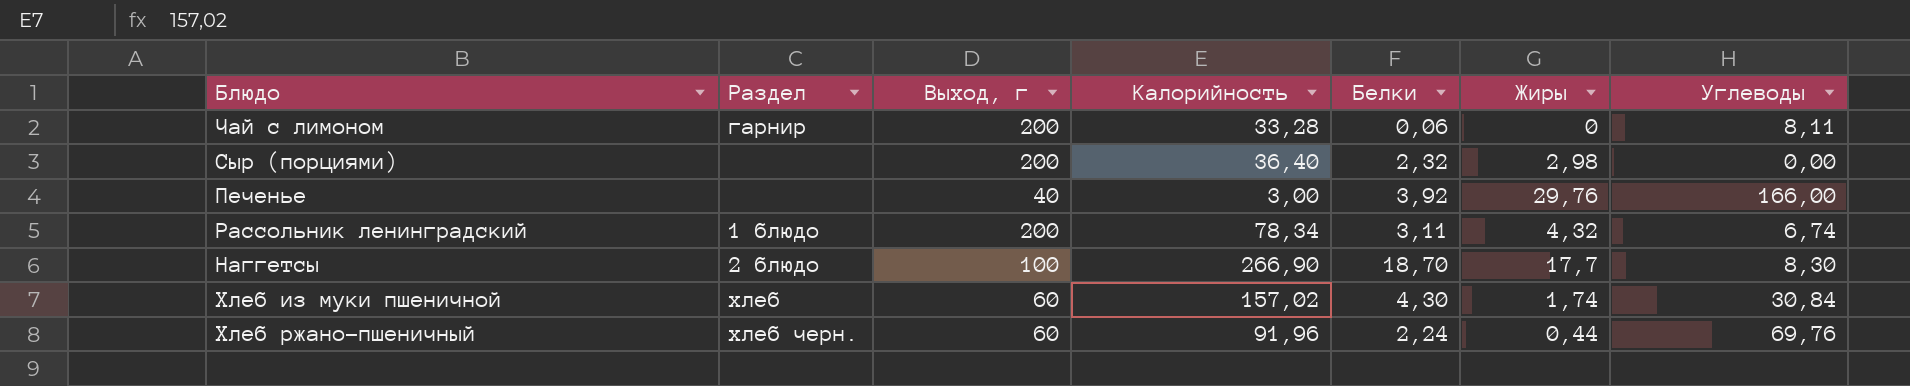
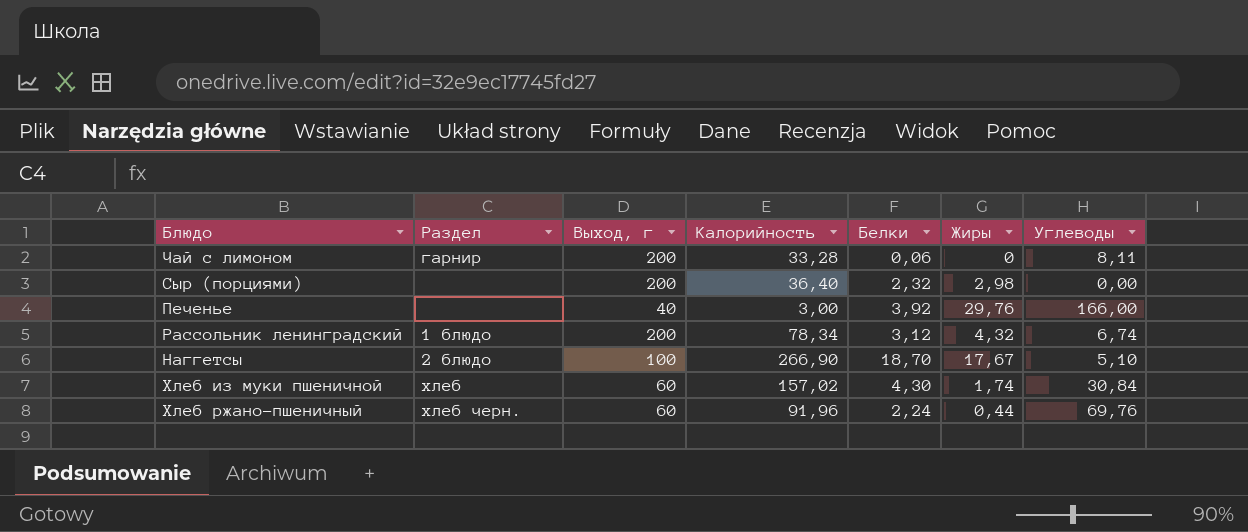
Рассольник ленинградский | Белки: 3,11 -> 3,12
Наггетсы | Жиры: 17,7 -> 17,67
Наггетсы | Углеводы: 8,30 -> 5,10

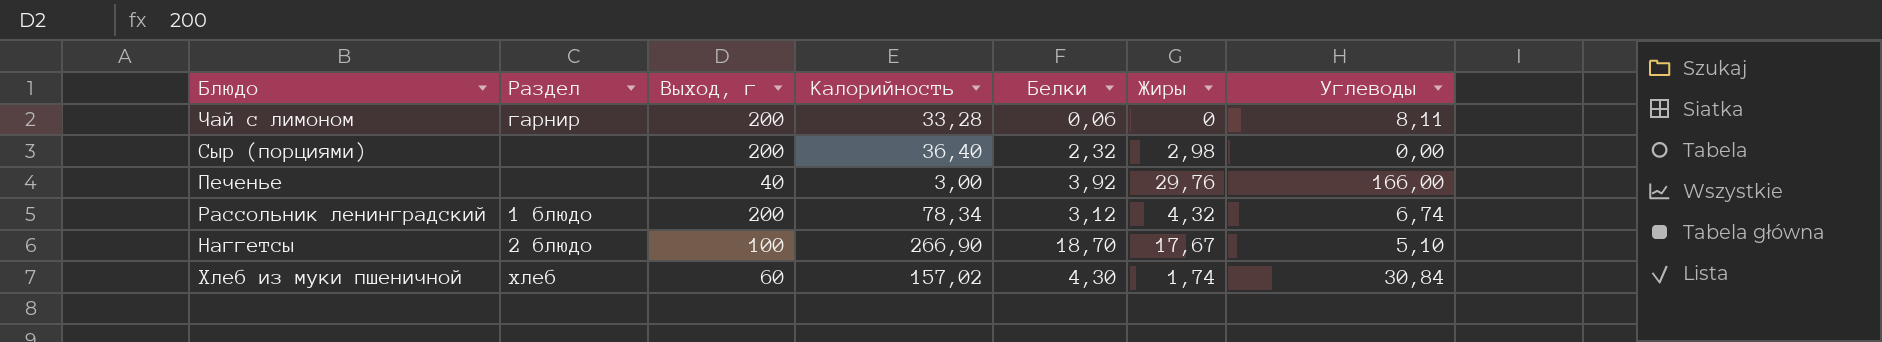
row Хлеб ржано-пшеничный: хлеб черн. | 60 | 91,96 | 2,24 | 0,44 | 69,76 -> none

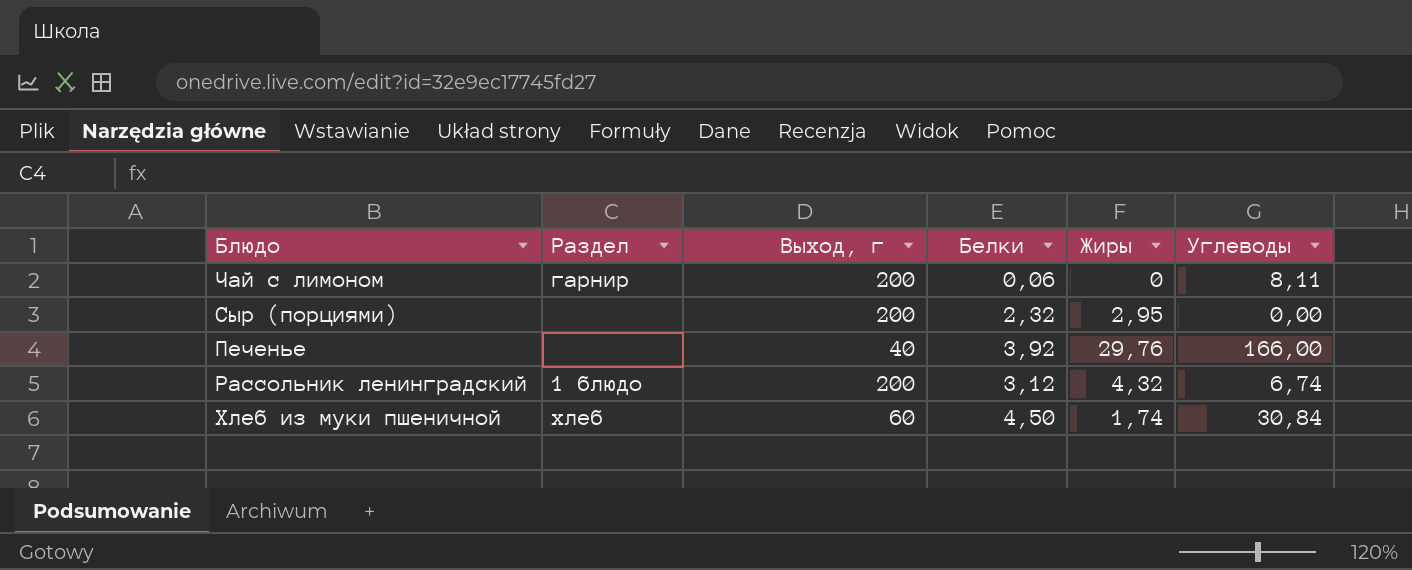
column Калорийность | position: 4 -> none
row Наггетсы: 2 блюдо | 100 | 266,90 | 18,70 | 17,67 | 5,10 -> none
Сыр (порциями) | Жиры: 2,98 -> 2,95
Хлеб из муки пшеничной | Белки: 4,30 -> 4,50

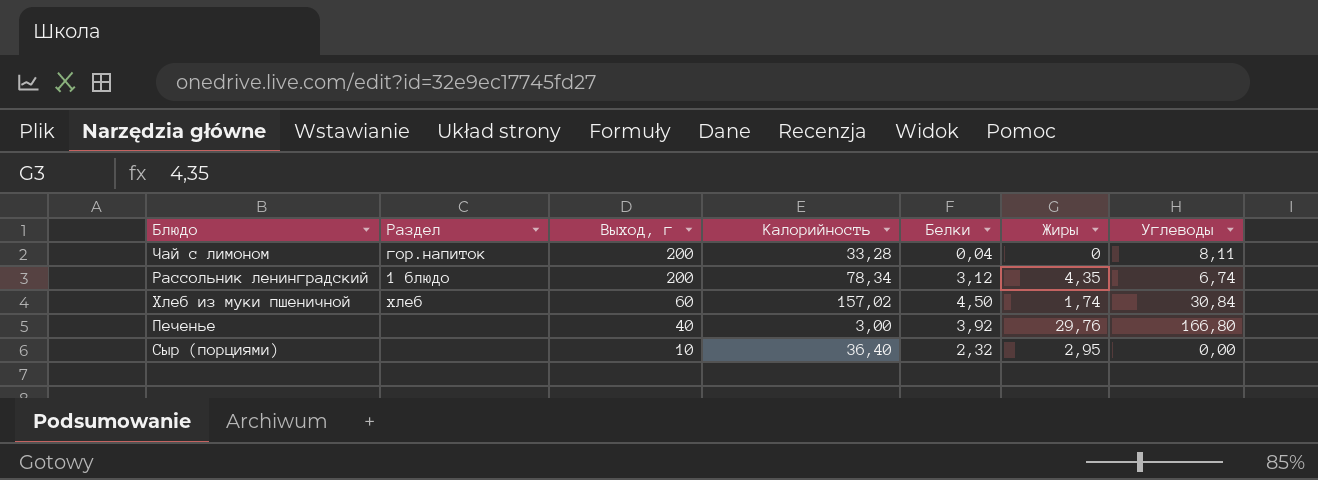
row order: none -> Выход, г descending
column Калорийность | position: none -> 4
Чай с лимоном | Раздел: гарнир -> гор.напиток
Чай с лимоном | Белки: 0,06 -> 0,04
Рассольник ленинградский | Жиры: 4,32 -> 4,35
Печенье | Углеводы: 166,00 -> 166,80
Сыр (порциями) | Выход, г: 200 -> 10

